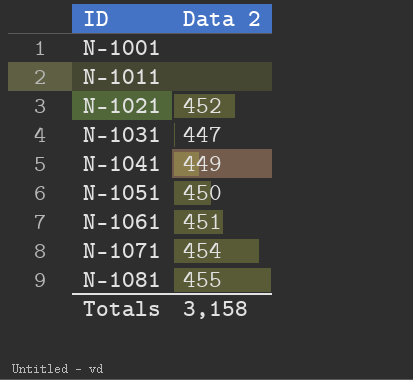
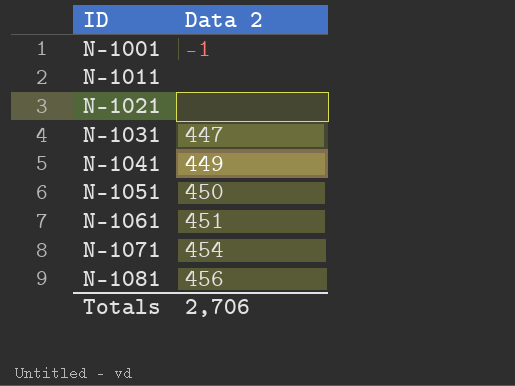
N-1001 | Data 2: none -> -1
N-1021 | Data 2: 452 -> none
N-1081 | Data 2: 455 -> 456
Totals | Data 2: 3,158 -> 2,706

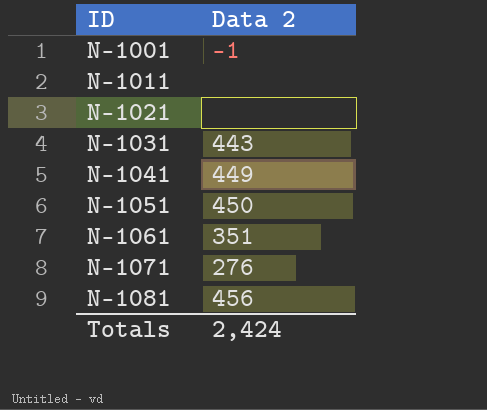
N-1031 | Data 2: 447 -> 443
N-1061 | Data 2: 451 -> 351
N-1071 | Data 2: 454 -> 276
Totals | Data 2: 2,706 -> 2,424

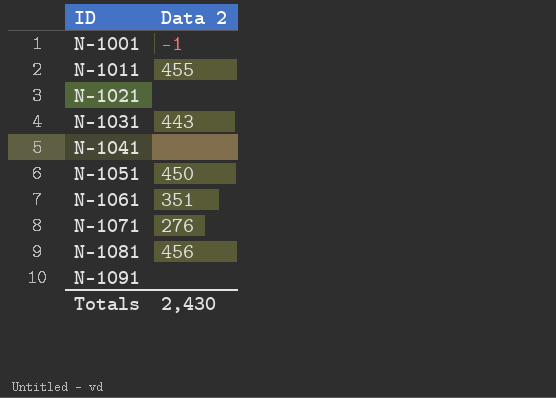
N-1011 | Data 2: none -> 455
N-1041 | Data 2: 449 -> none
row N-1091: none -> none
Totals | Data 2: 2,424 -> 2,430

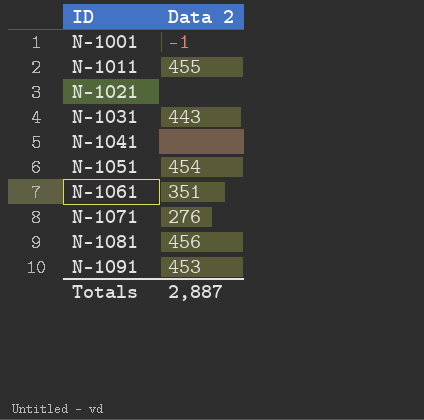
N-1051 | Data 2: 450 -> 454
N-1091 | Data 2: none -> 453
Totals | Data 2: 2,430 -> 2,887

